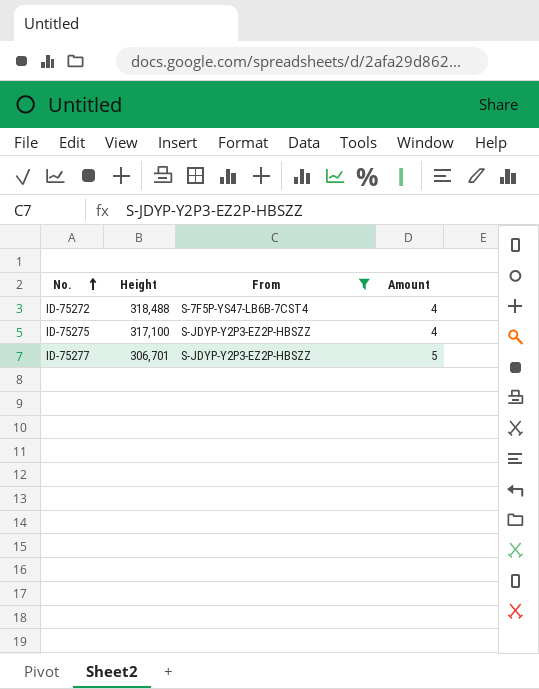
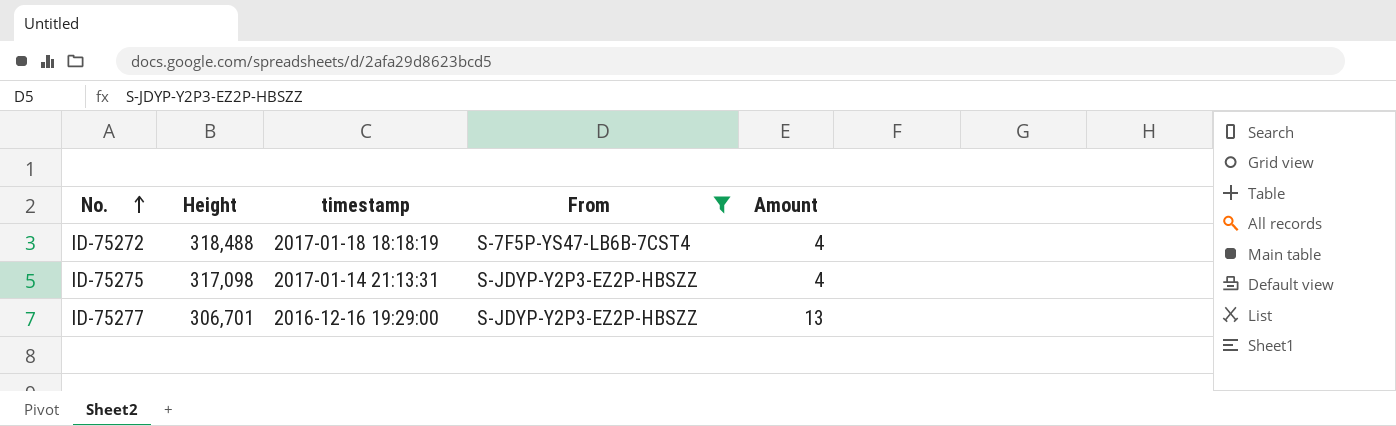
column timestamp | position: none -> 3
ID-75275 | Height: 317,100 -> 317,098
ID-75277 | Amount: 5 -> 13

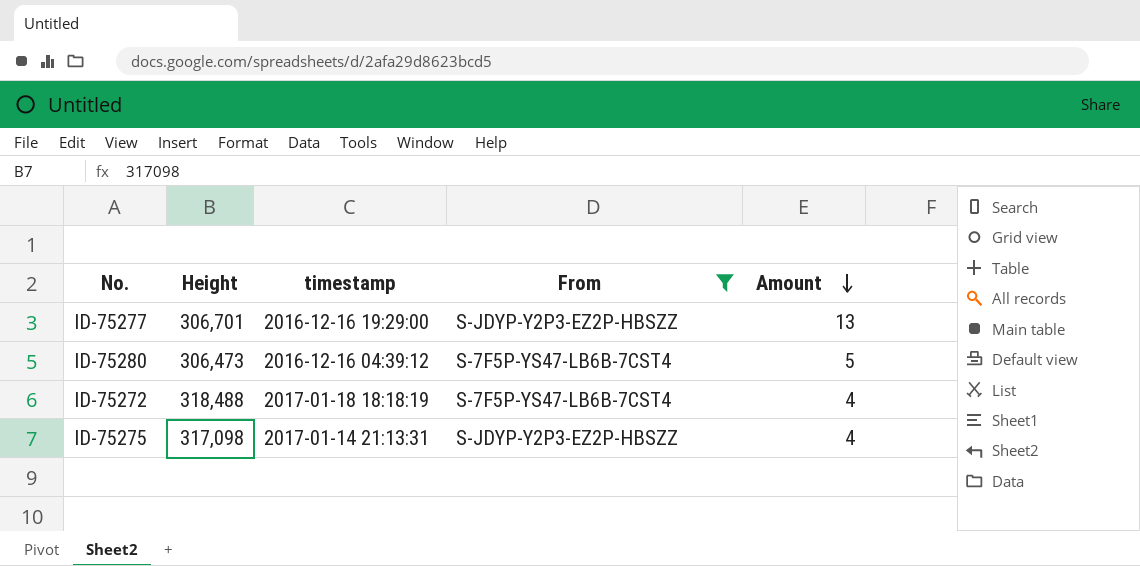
row order: No. ascending -> Amount descending
row ID-75280: none -> 306,473 | 2016-12-16 04:39:12 | S-7F5P-YS47-LB6B-7CST4 | 5

